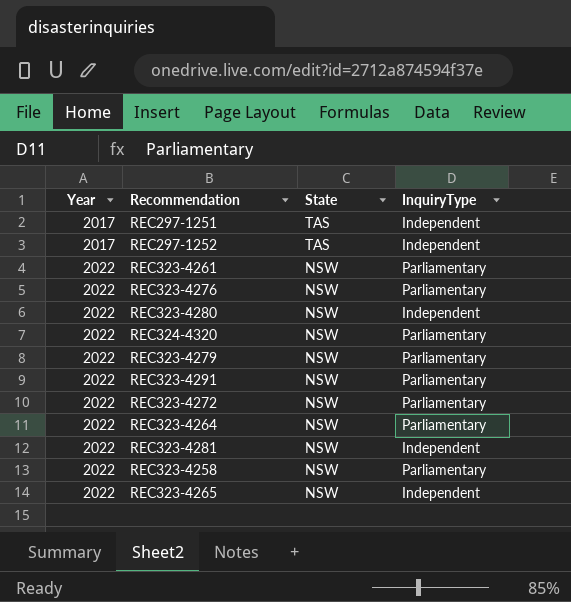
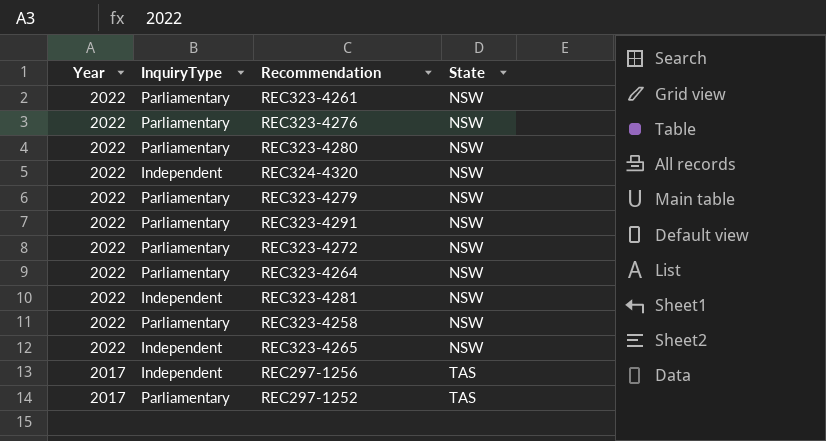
row order: Year ascending -> Year descending
column InquiryType | position: 4 -> 2
row REC297-1251: 2017 | TAS | Independent -> none
REC323-4280 | InquiryType: Independent -> Parliamentary
REC324-4320 | InquiryType: Parliamentary -> Independent
row REC297-1256: none -> 2017 | Independent | TAS
REC297-1252 | InquiryType: Independent -> Parliamentary

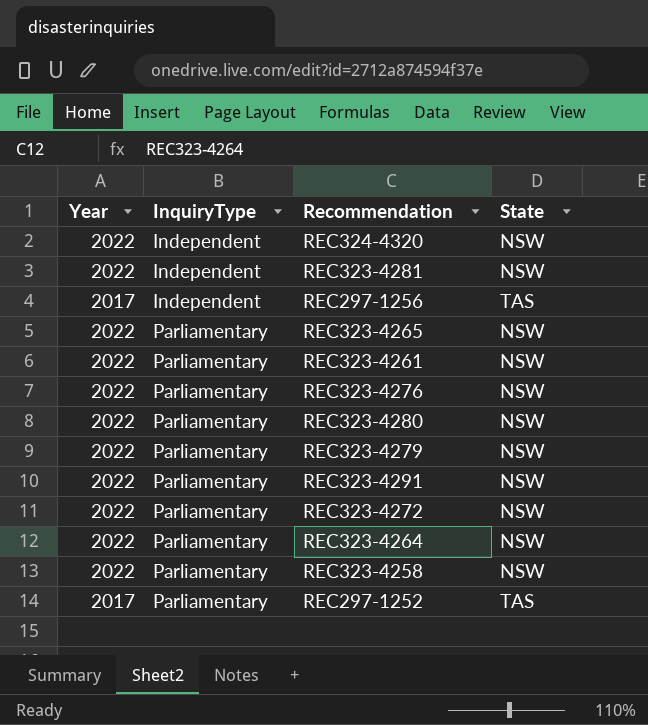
row order: Year descending -> InquiryType ascending
REC323-4265 | InquiryType: Independent -> Parliamentary

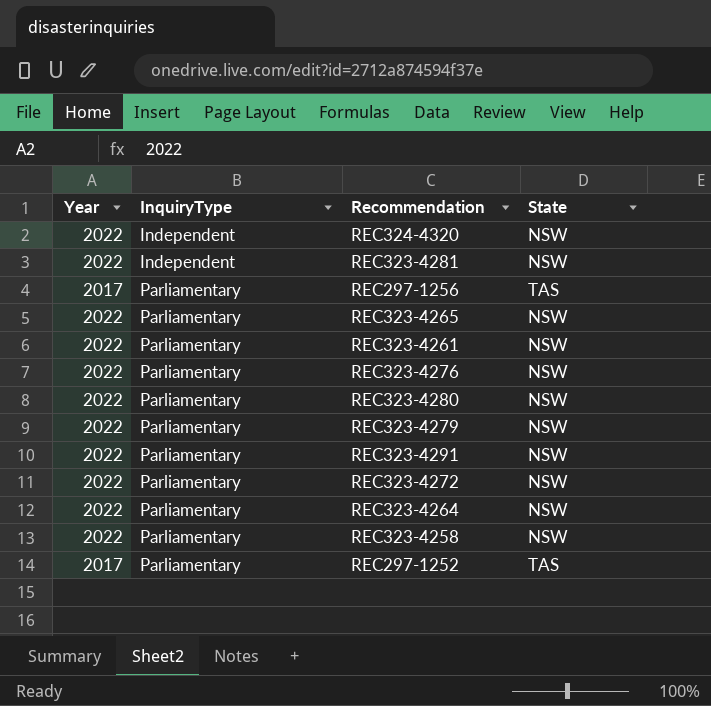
REC297-1256 | InquiryType: Independent -> Parliamentary

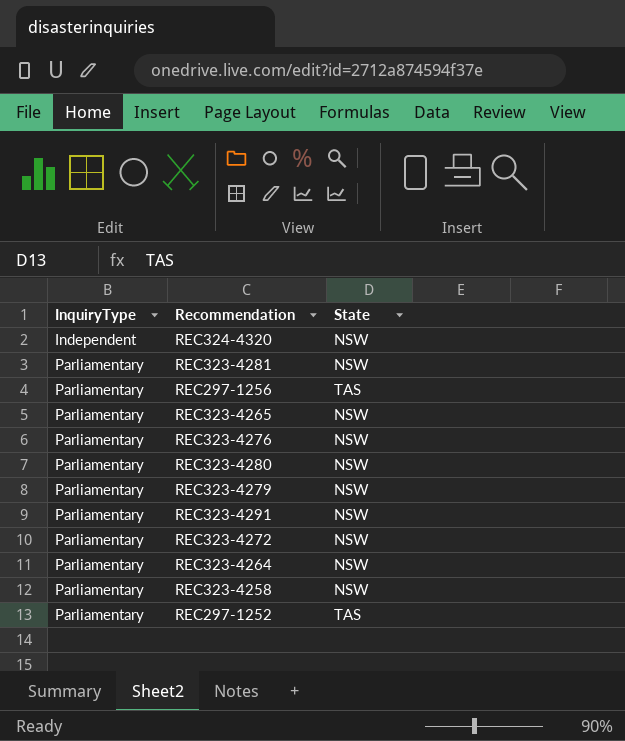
column Year | position: 1 -> none
row REC323-4261: 2022 | Parliamentary | NSW -> none
REC323-4281 | InquiryType: Independent -> Parliamentary

